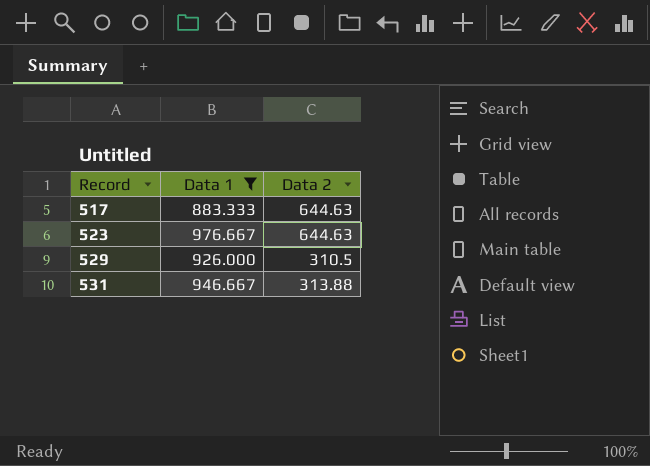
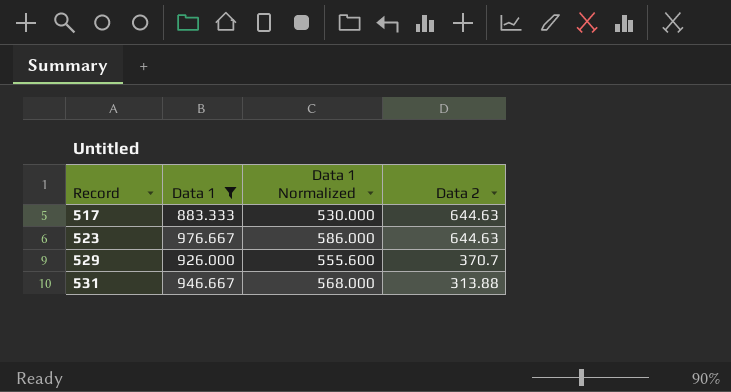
column Data 1 Normalized | formula: none -> [Data 1] * 0.6
529 | Data 2: 310.5 -> 370.7

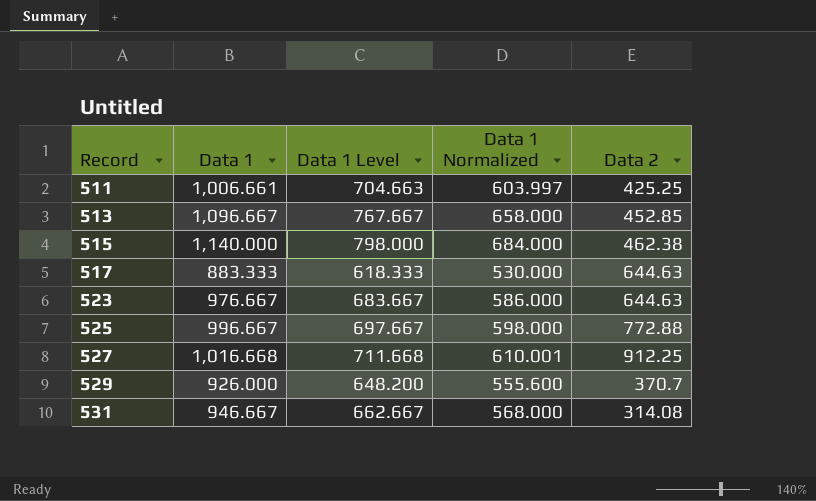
filter: Data 1 <= 976.667 -> none
column Data 1 Level | formula: none -> [Data 1] * 0.7
531 | Data 2: 313.88 -> 314.08

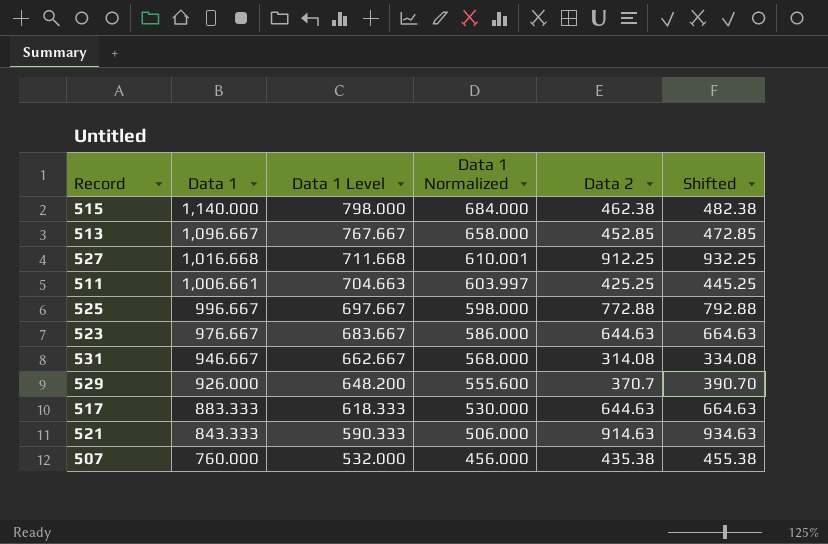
row order: Record ascending -> Data 1 descending
column Shifted | formula: none -> [Data 2] + 20
row 521: none -> 843.333 | 590.333 | 506.000 | 914.63 | 934.63
row 507: none -> 760.000 | 532.000 | 456.000 | 435.38 | 455.38

